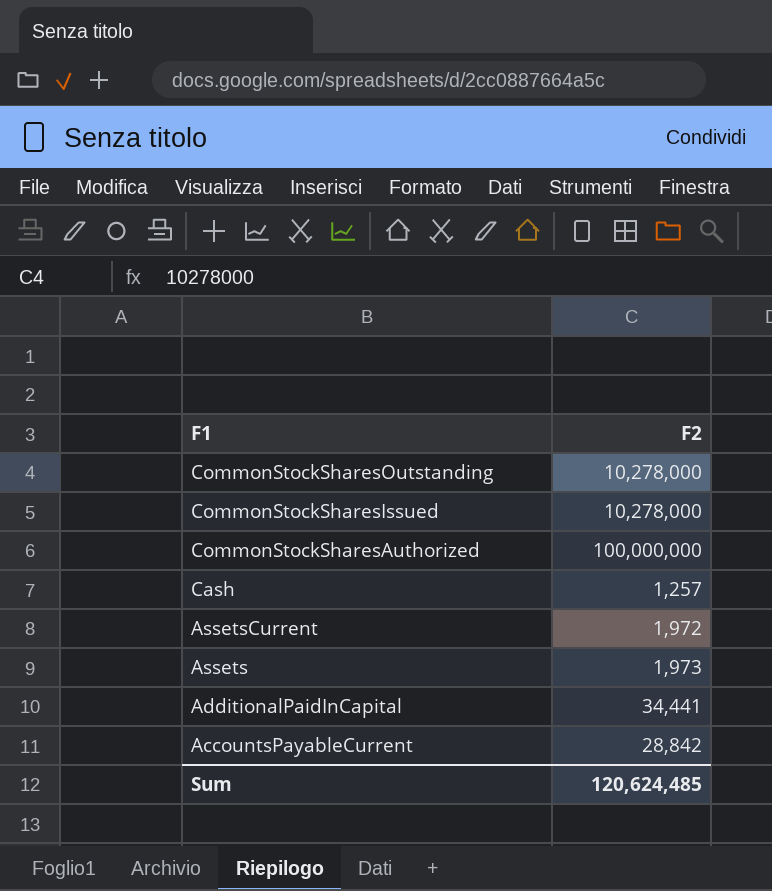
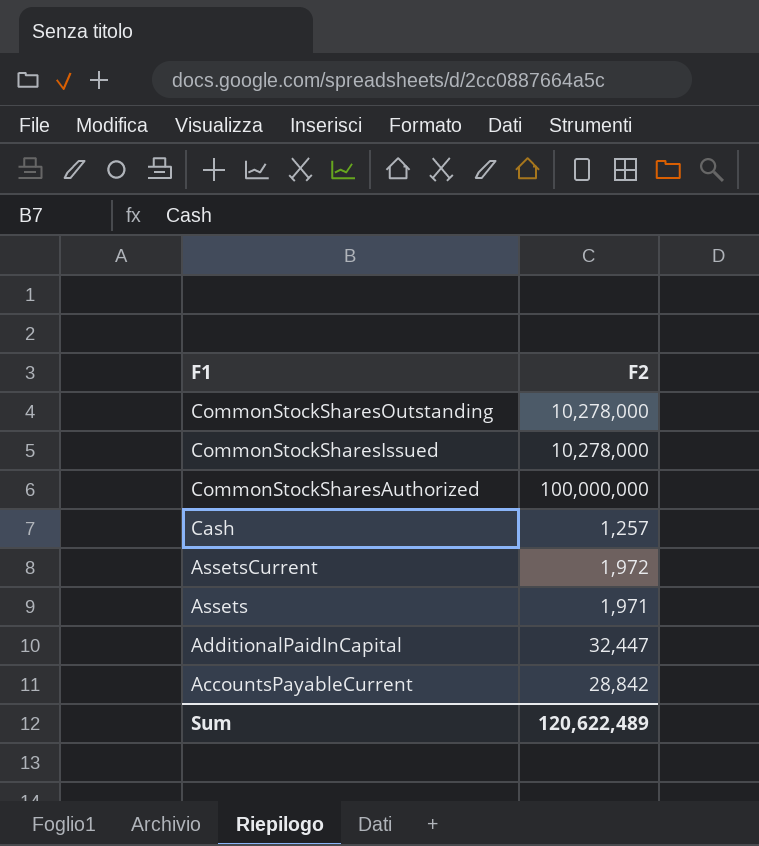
Assets | F2: 1,973 -> 1,971
AdditionalPaidInCapital | F2: 34,441 -> 32,447
Sum | F2: 120,624,485 -> 120,622,489

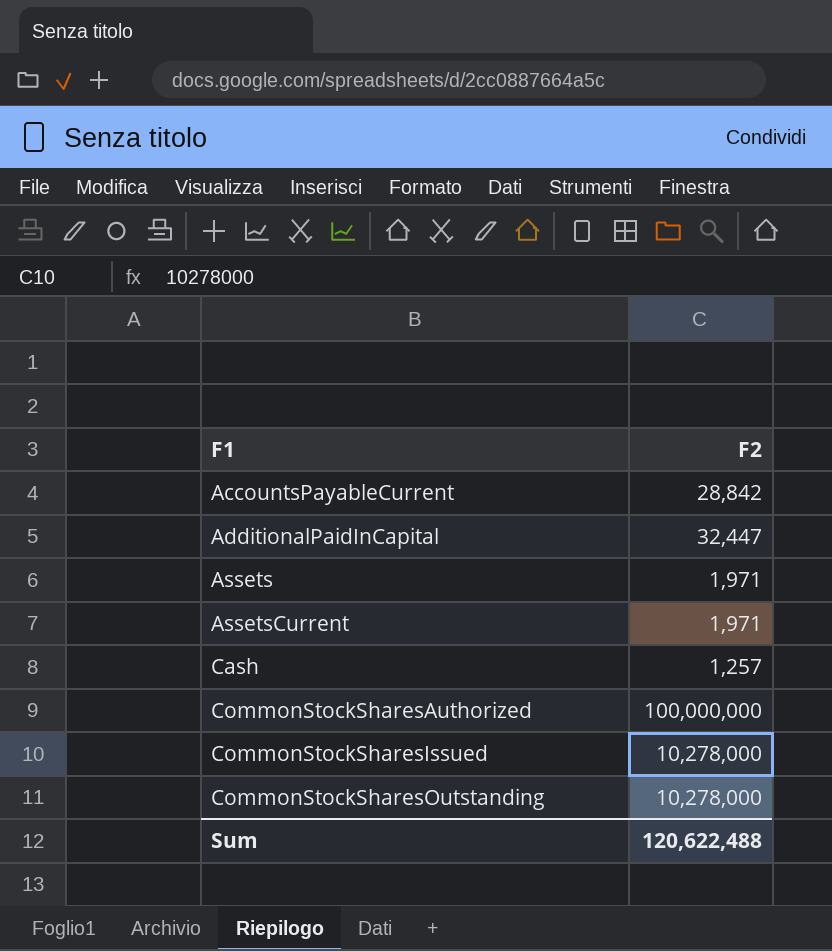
row order: F1 descending -> F1 ascending
AssetsCurrent | F2: 1,972 -> 1,971
Sum | F2: 120,622,489 -> 120,622,488

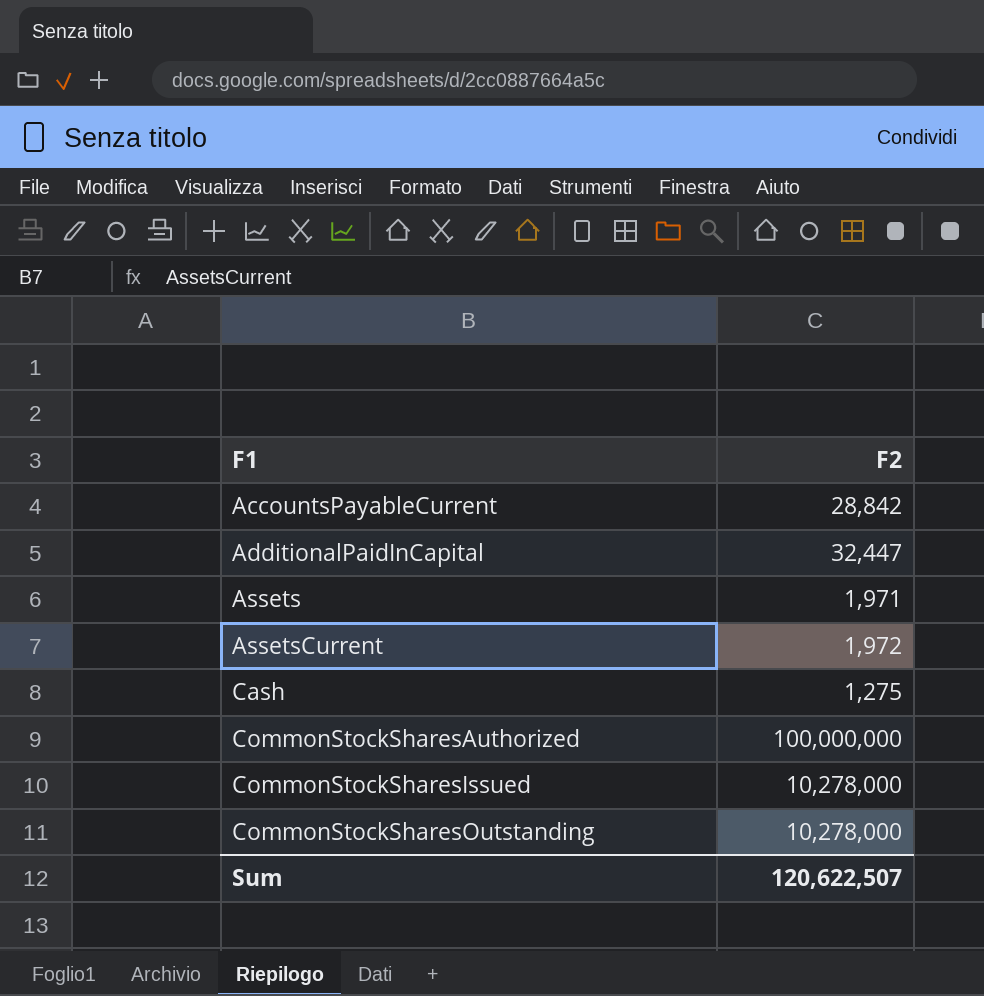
AssetsCurrent | F2: 1,971 -> 1,972
Cash | F2: 1,257 -> 1,275
Sum | F2: 120,622,488 -> 120,622,507

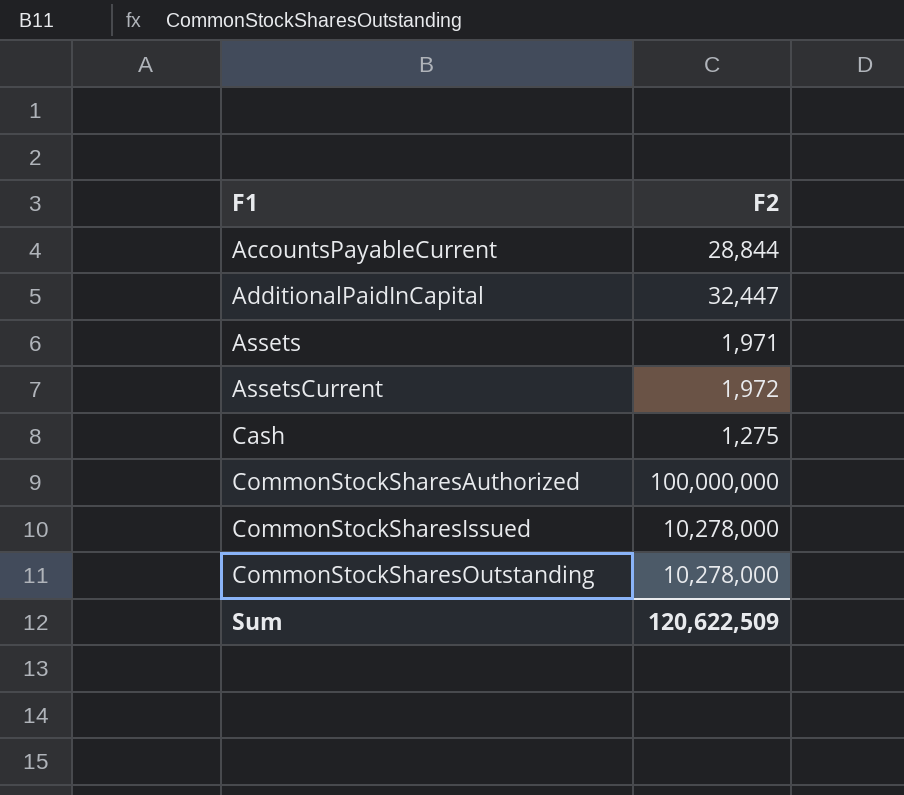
AccountsPayableCurrent | F2: 28,842 -> 28,844
Sum | F2: 120,622,507 -> 120,622,509

